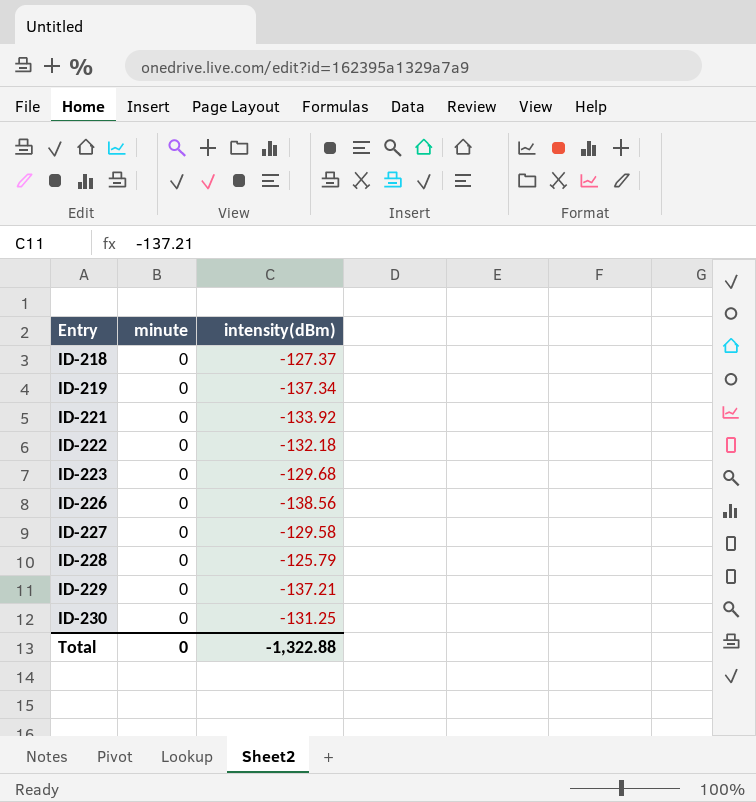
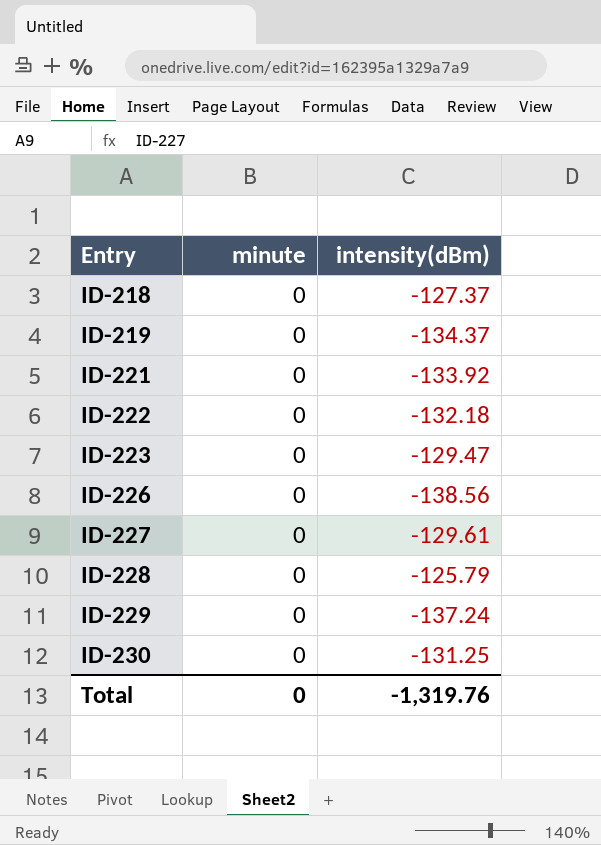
ID-219 | intensity(dBm): -137.34 -> -134.37
ID-223 | intensity(dBm): -129.68 -> -129.47
ID-227 | intensity(dBm): -129.58 -> -129.61
ID-229 | intensity(dBm): -137.21 -> -137.24
Total | intensity(dBm): -1,322.88 -> -1,319.76

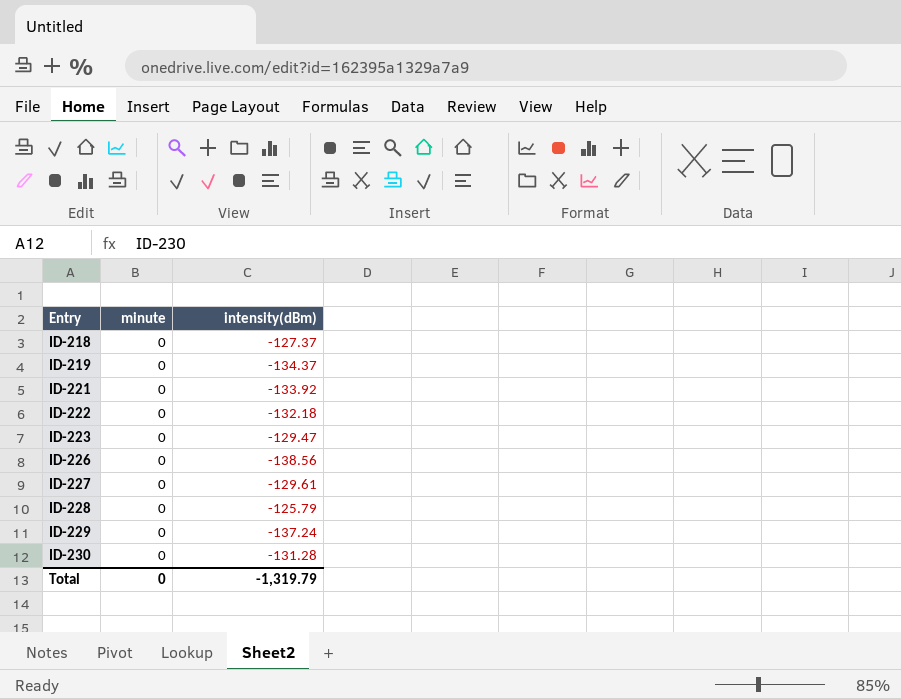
ID-230 | intensity(dBm): -131.25 -> -131.28
Total | intensity(dBm): -1,319.76 -> -1,319.79

